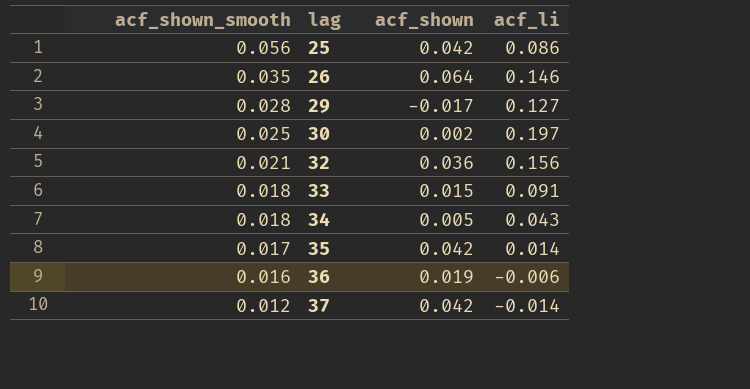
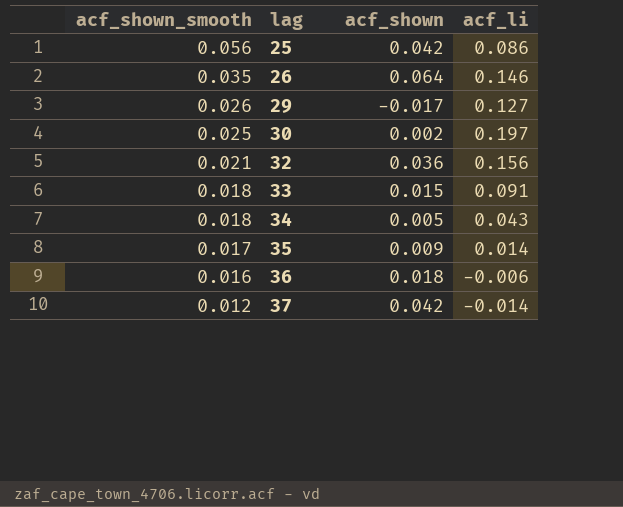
29 | acf_shown_smooth: 0.028 -> 0.026
35 | acf_shown: 0.042 -> 0.009
36 | acf_shown: 0.019 -> 0.018

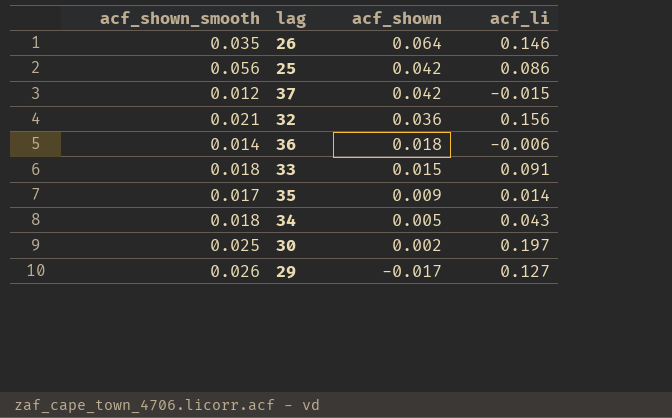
row order: acf_shown_smooth descending -> acf_shown descending
37 | acf_li: -0.014 -> -0.015
36 | acf_shown_smooth: 0.016 -> 0.014

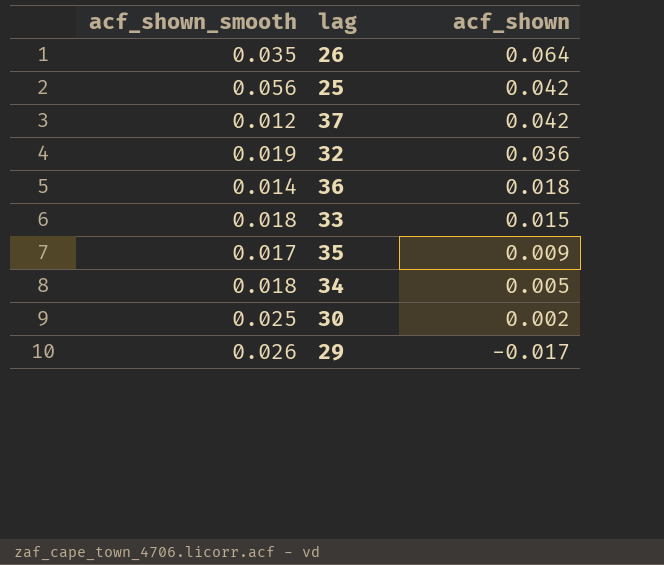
column acf_li | position: 4 -> none
32 | acf_shown_smooth: 0.021 -> 0.019

